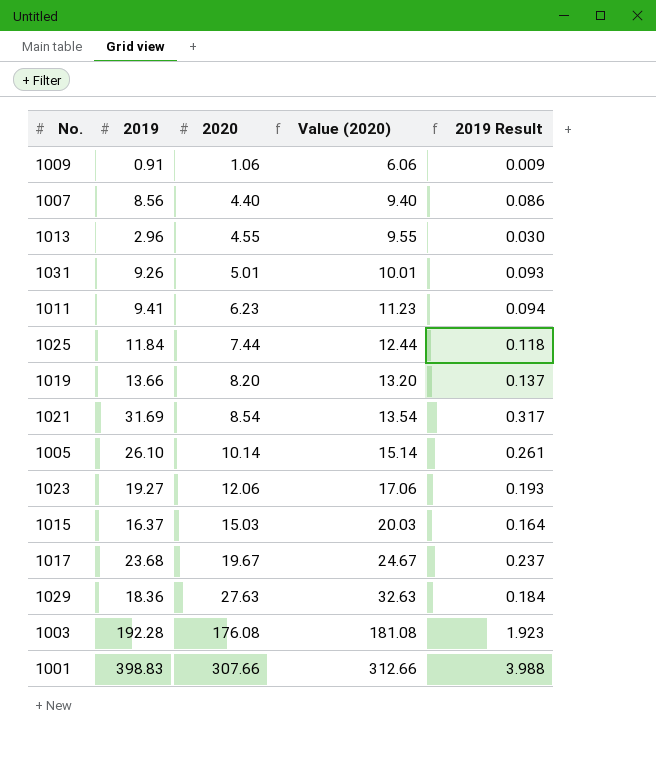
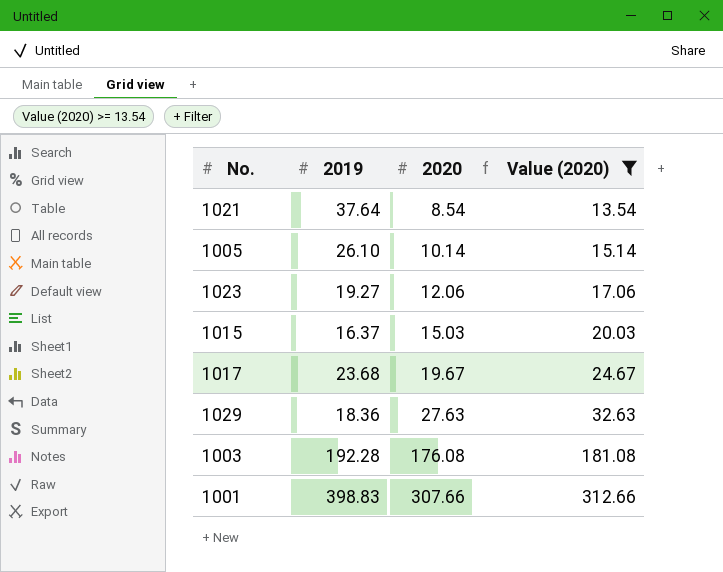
filter: none -> Value (2020) >= 13.54
column 2019 Result | formula: [2019] * 0.01 -> none
1021 | 2019: 31.69 -> 37.64

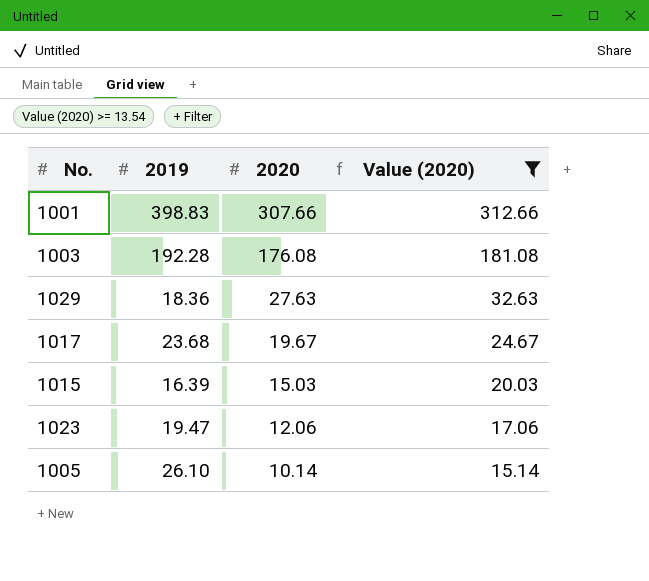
row order: 2020 ascending -> 2020 descending
row 1021: 37.64 | 8.54 | 13.54 -> none
1015 | 2019: 16.37 -> 16.39
1023 | 2019: 19.27 -> 19.47

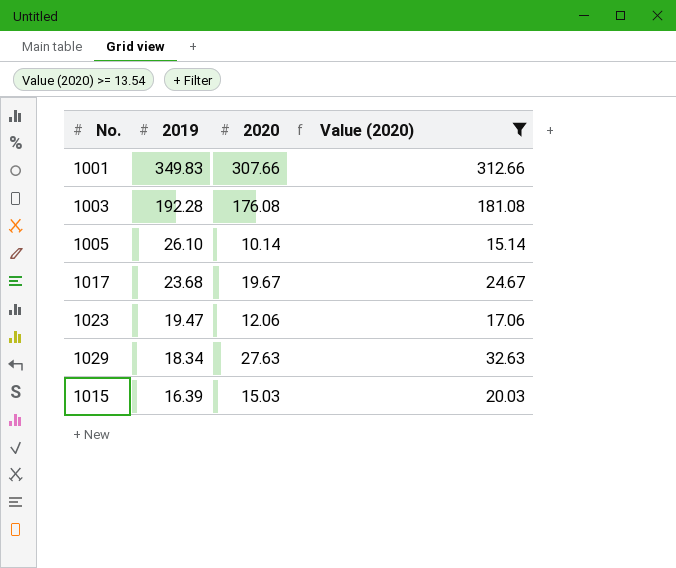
row order: 2020 descending -> 2019 descending
1001 | 2019: 398.83 -> 349.83
1029 | 2019: 18.36 -> 18.34

